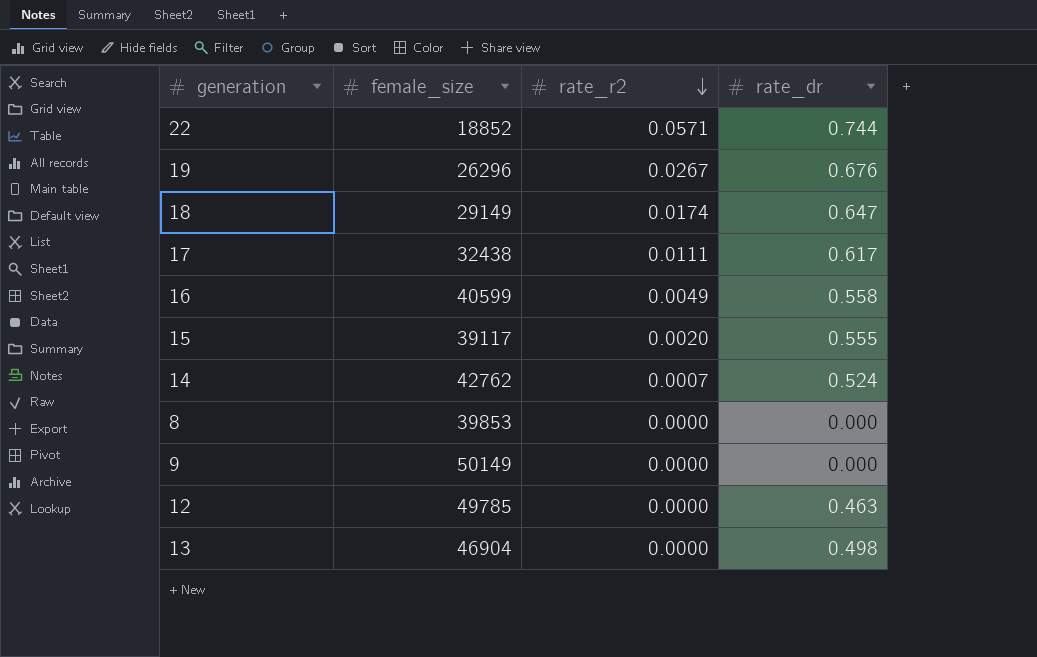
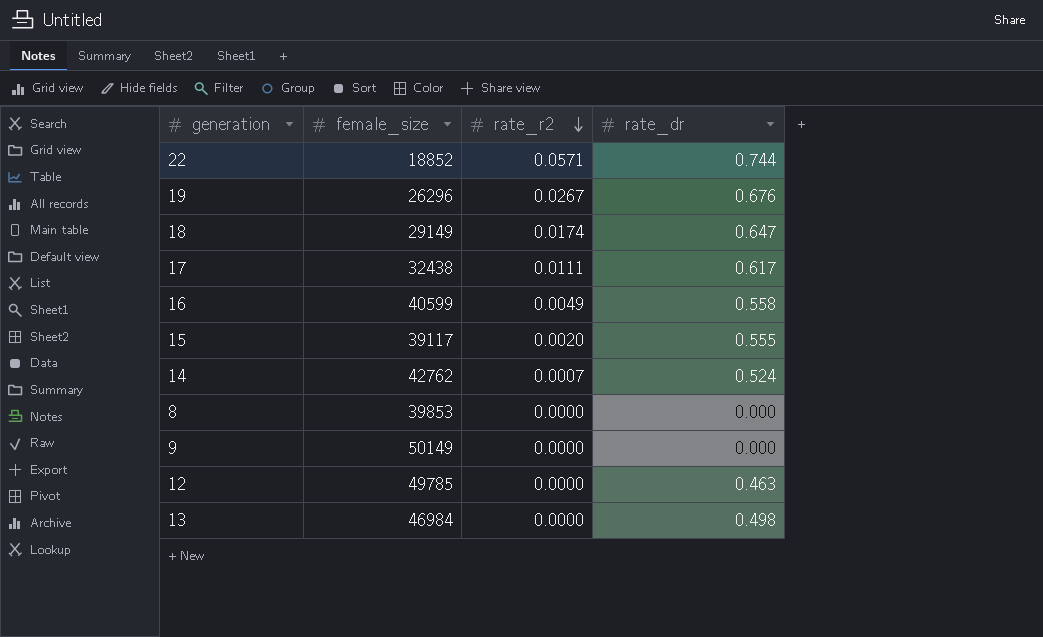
13 | female_size: 46904 -> 46984

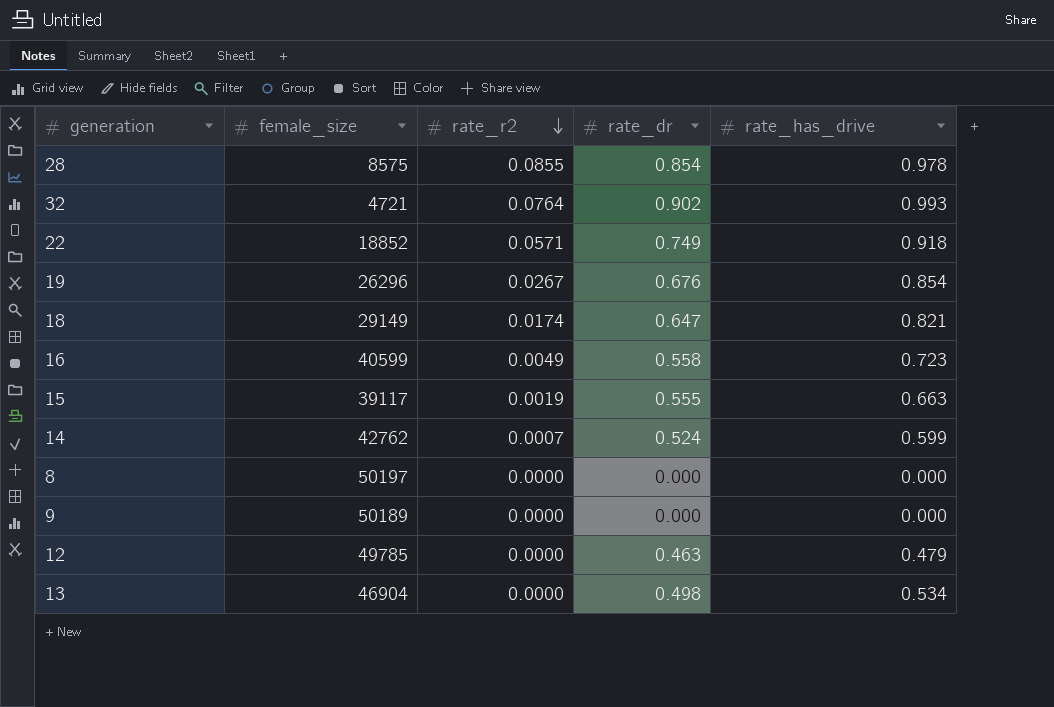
column rate_has_drive | position: none -> 5
row 17: 32438 | 0.0111 | 0.617 -> none
row 28: none -> 8575 | 0.0855 | 0.854 | 0.978
row 32: none -> 4721 | 0.0764 | 0.902 | 0.993
22 | rate_dr: 0.744 -> 0.749
15 | rate_r2: 0.0020 -> 0.0019
8 | female_size: 39853 -> 50197
9 | female_size: 50149 -> 50189
13 | female_size: 46984 -> 46904

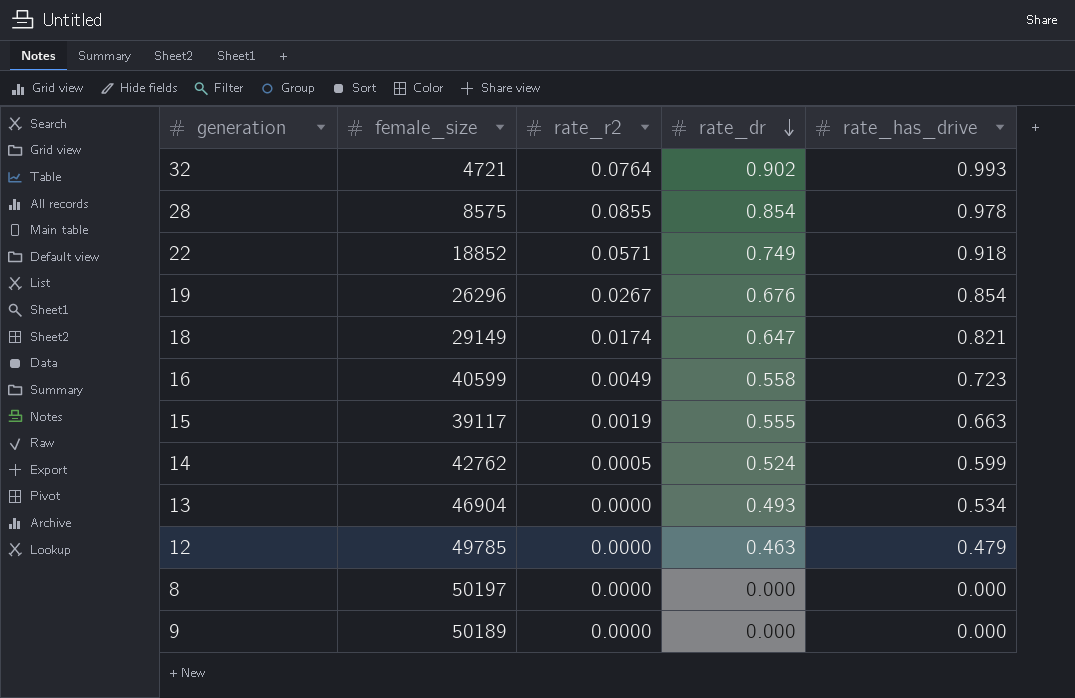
row order: rate_r2 descending -> rate_dr descending
14 | rate_r2: 0.0007 -> 0.0005
13 | rate_dr: 0.498 -> 0.493

